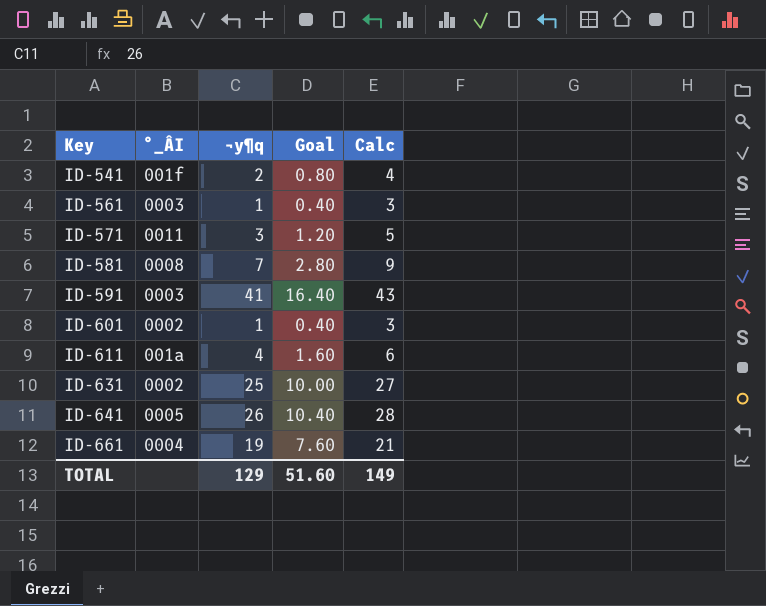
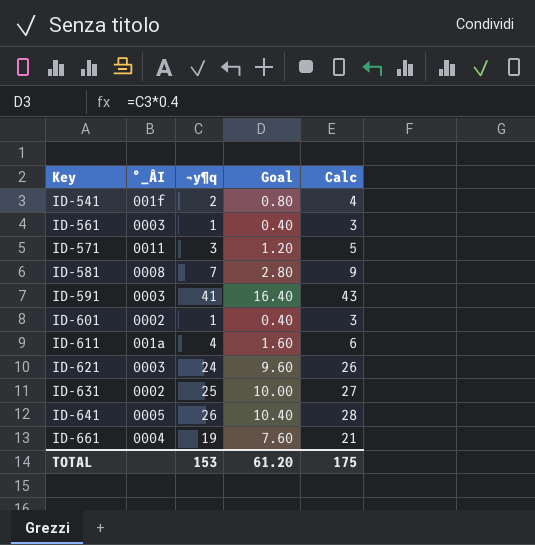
row ID-621: none -> 0003 | 24 | 9.60 | 26
TOTAL | ¬y¶q: 129 -> 153
TOTAL | Goal: 51.60 -> 61.20
TOTAL | Calc: 149 -> 175

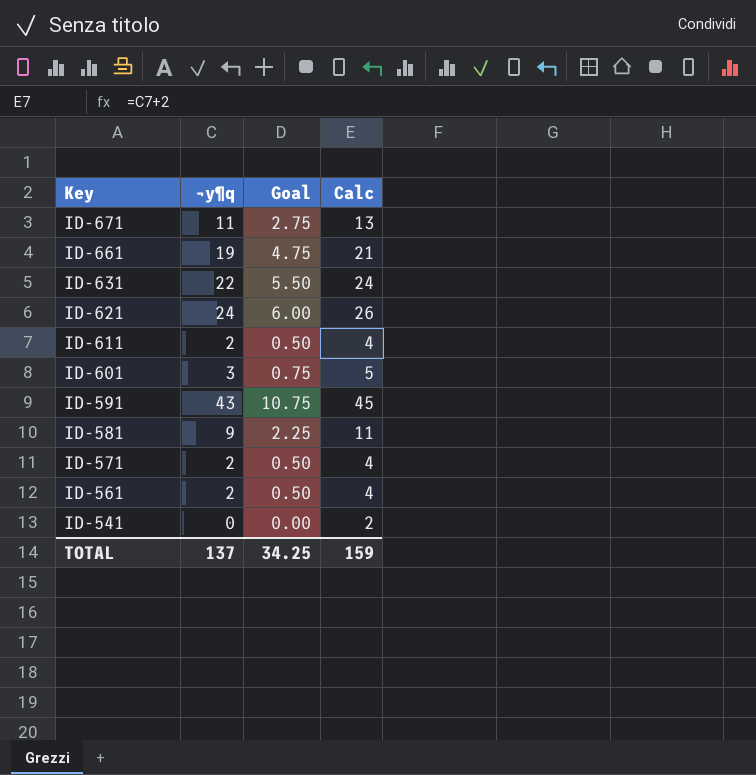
row order: Key ascending -> Key descending
column °_ÂI | position: 2 -> none
column Goal | formula: [¬y¶q] * 0.4 -> [¬y¶q] * 0.25
row ID-641: 0005 | 26 | 10.40 | 28 -> none
row ID-671: none -> 11 | 2.75 | 13
ID-631 | ¬y¶q: 25 -> 22
ID-631 | Calc: 27 -> 24
ID-611 | ¬y¶q: 4 -> 2
ID-611 | Calc: 6 -> 4
ID-601 | ¬y¶q: 1 -> 3
ID-601 | Calc: 3 -> 5
ID-591 | ¬y¶q: 41 -> 43
ID-591 | Calc: 43 -> 45
ID-581 | ¬y¶q: 7 -> 9
ID-581 | Calc: 9 -> 11
ID-571 | ¬y¶q: 3 -> 2
ID-571 | Calc: 5 -> 4
ID-561 | ¬y¶q: 1 -> 2
ID-561 | Calc: 3 -> 4
ID-541 | ¬y¶q: 2 -> 0
ID-541 | Calc: 4 -> 2
TOTAL | ¬y¶q: 153 -> 137
TOTAL | Goal: 61.20 -> 34.25
TOTAL | Calc: 175 -> 159

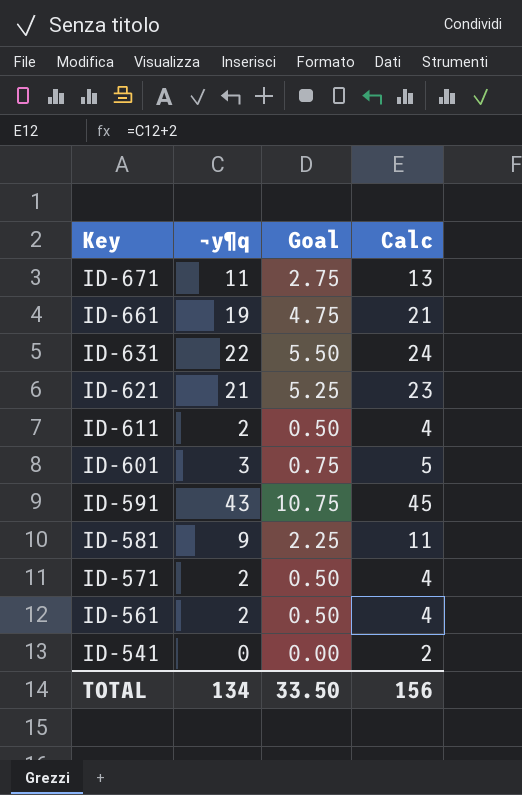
ID-621 | ¬y¶q: 24 -> 21
ID-621 | Goal: 6.00 -> 5.25
ID-621 | Calc: 26 -> 23
TOTAL | ¬y¶q: 137 -> 134
TOTAL | Goal: 34.25 -> 33.50
TOTAL | Calc: 159 -> 156

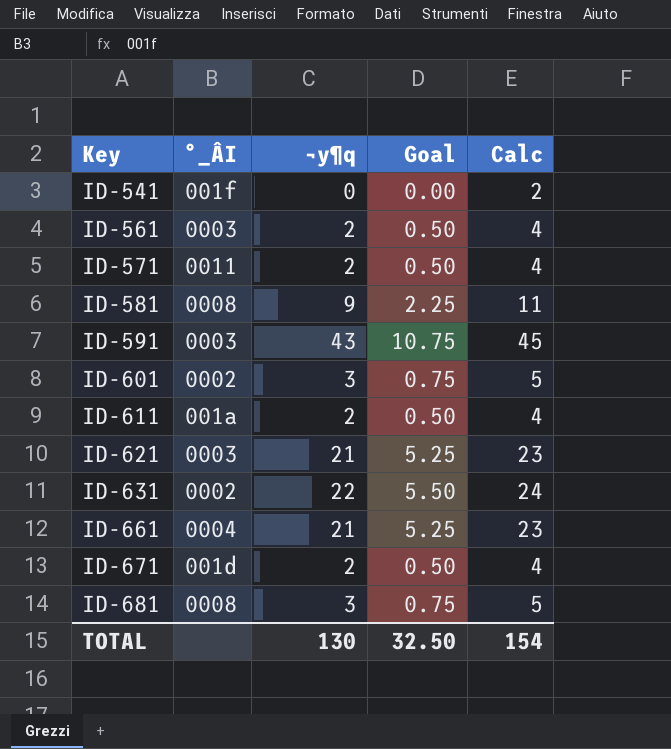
row order: Key descending -> Key ascending
column °_ÂI | position: none -> 2
ID-661 | ¬y¶q: 19 -> 21
ID-661 | Goal: 4.75 -> 5.25
ID-661 | Calc: 21 -> 23
ID-671 | ¬y¶q: 11 -> 2
ID-671 | Goal: 2.75 -> 0.50
ID-671 | Calc: 13 -> 4
row ID-681: none -> 0008 | 3 | 0.75 | 5
TOTAL | ¬y¶q: 134 -> 130
TOTAL | Goal: 33.50 -> 32.50
TOTAL | Calc: 156 -> 154

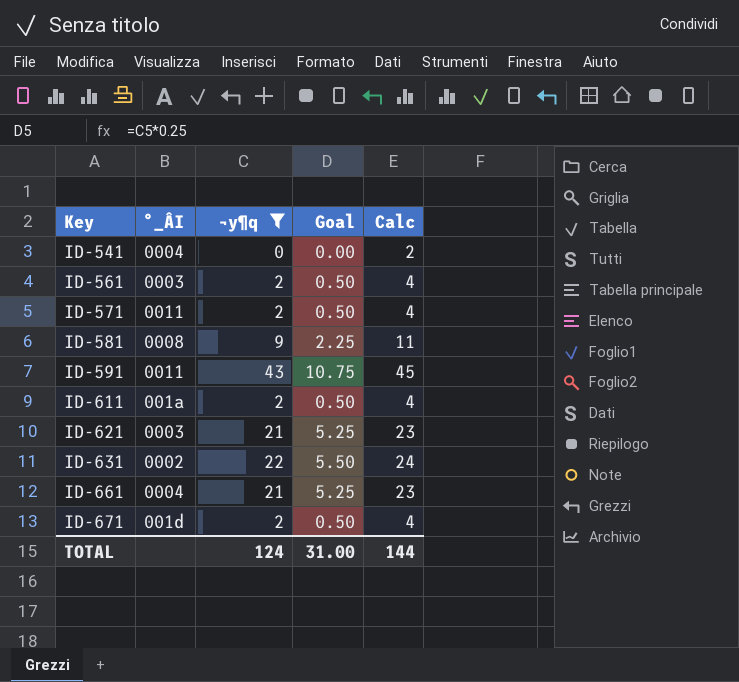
filter: none -> ¬y¶q != 3
ID-541 | °_ÂI: 001f -> 0004
ID-591 | °_ÂI: 0003 -> 0011
TOTAL | ¬y¶q: 130 -> 124
TOTAL | Goal: 32.50 -> 31.00
TOTAL | Calc: 154 -> 144

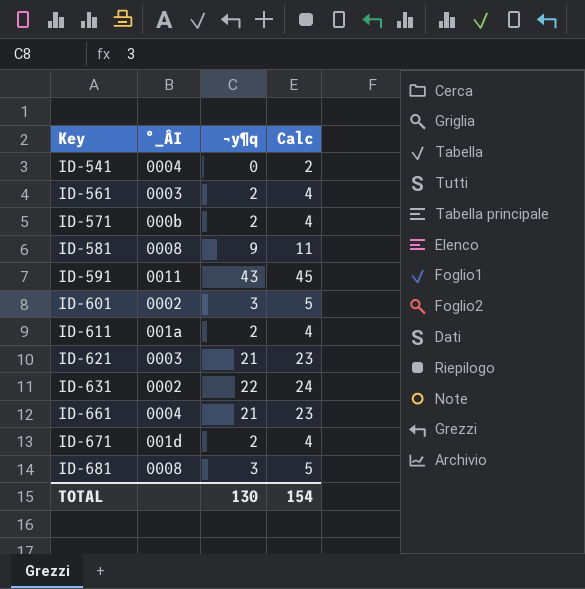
filter: ¬y¶q != 3 -> none
column Goal | formula: [¬y¶q] * 0.25 -> none
ID-571 | °_ÂI: 0011 -> 000b
TOTAL | ¬y¶q: 124 -> 130
TOTAL | Calc: 144 -> 154

